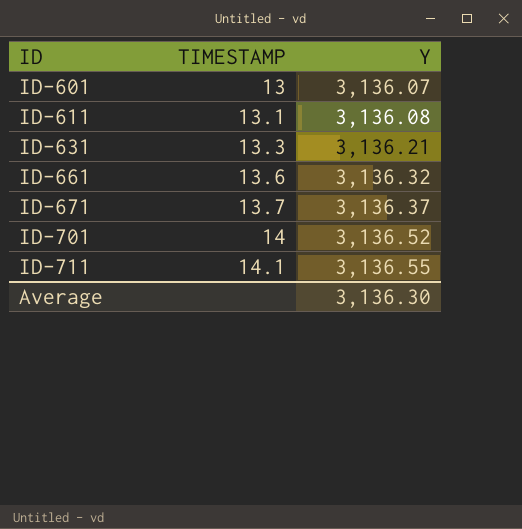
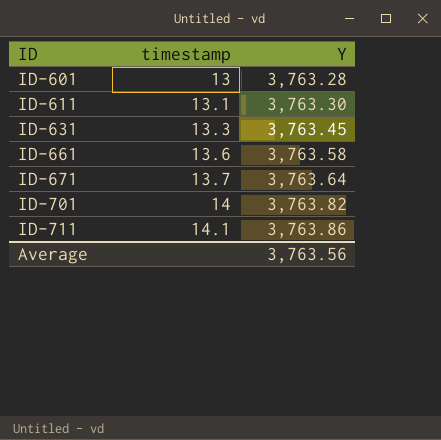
column name: TIMESTAMP -> timestamp
ID-601 | Y: 3,136.07 -> 3,763.28
ID-611 | Y: 3,136.08 -> 3,763.30
ID-631 | Y: 3,136.21 -> 3,763.45
ID-661 | Y: 3,136.32 -> 3,763.58
ID-671 | Y: 3,136.37 -> 3,763.64
ID-701 | Y: 3,136.52 -> 3,763.82
ID-711 | Y: 3,136.55 -> 3,763.86
Average | Y: 3,136.30 -> 3,763.56

